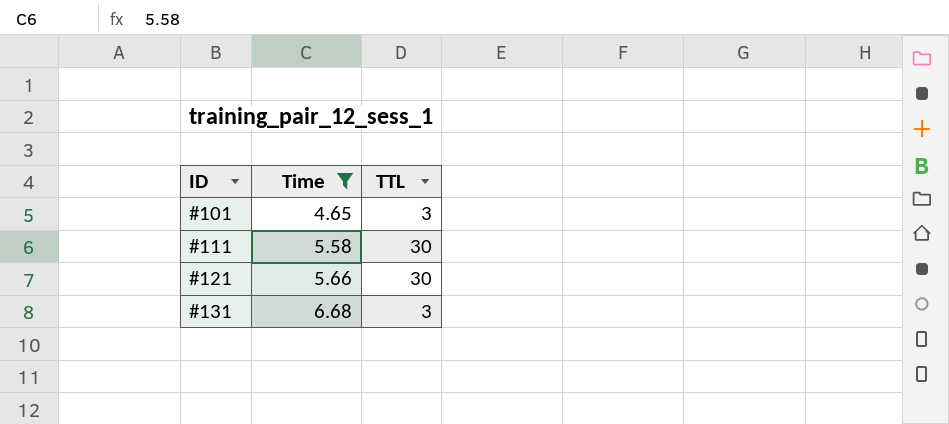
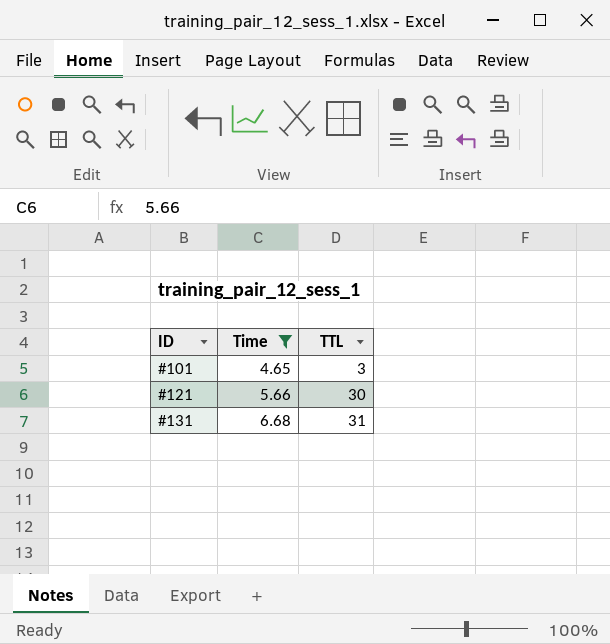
row #111: 5.58 | 30 -> none
#131 | TTL: 3 -> 31

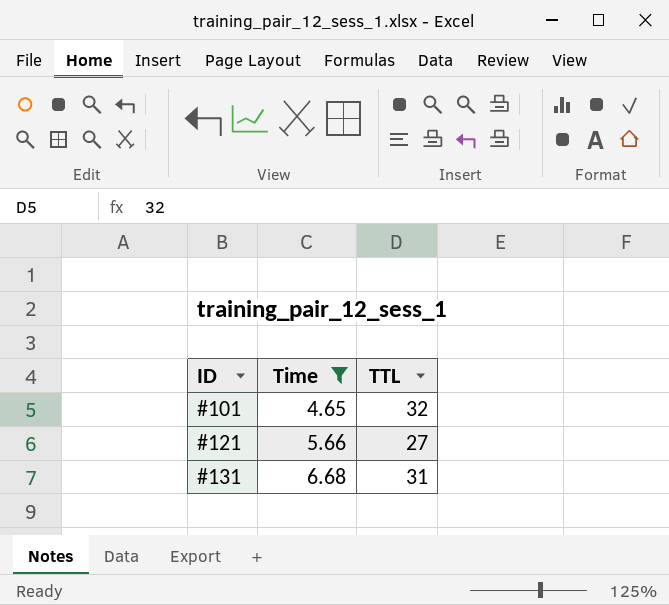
#101 | TTL: 3 -> 32
#121 | TTL: 30 -> 27

